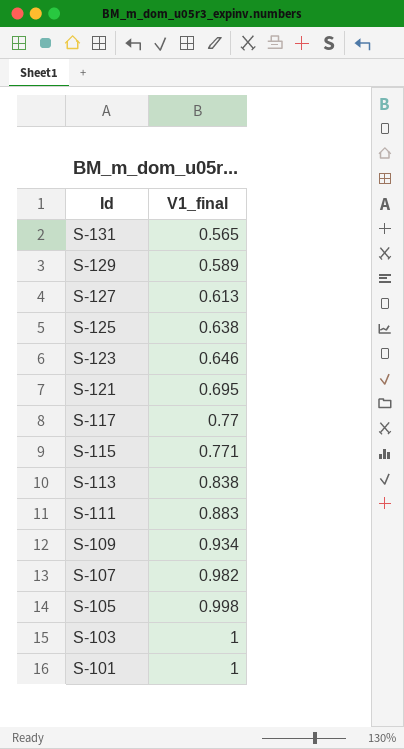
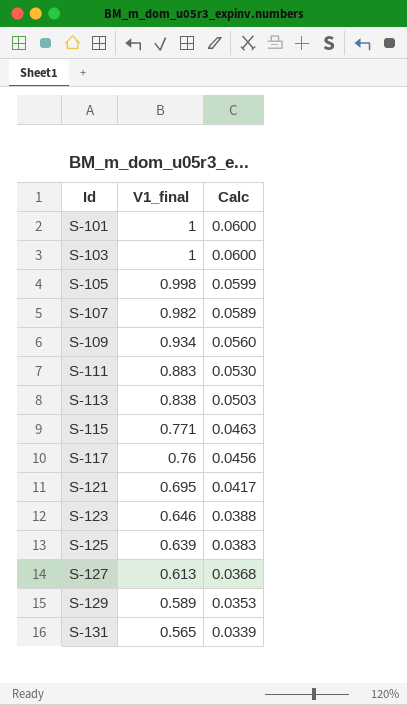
row order: Id descending -> Id ascending
column Calc | formula: none -> [V1_final] * 0.06
S-117 | V1_final: 0.77 -> 0.76
S-125 | V1_final: 0.638 -> 0.639

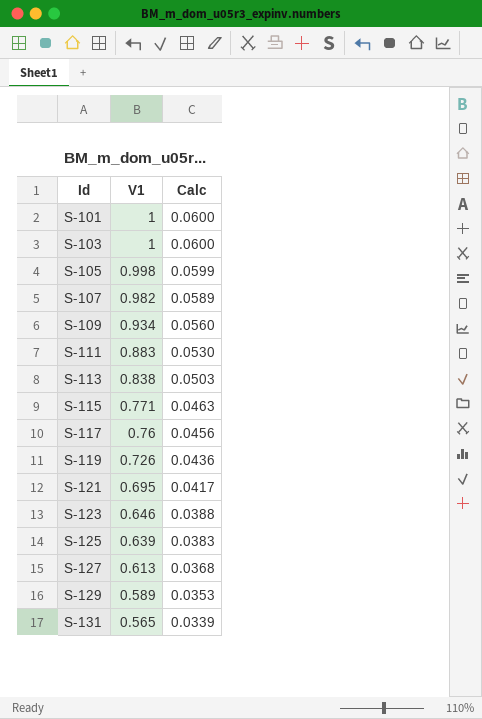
column name: V1_final -> V1
row S-119: none -> 0.726 | 0.0436

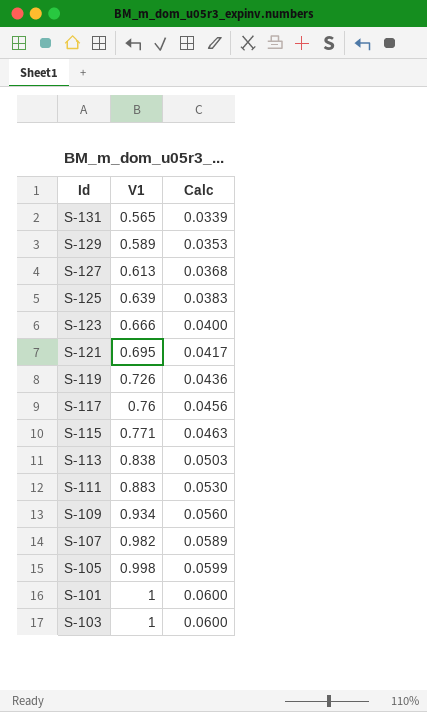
row order: Id ascending -> V1 ascending
S-123 | V1: 0.646 -> 0.666
S-123 | Calc: 0.0388 -> 0.0400

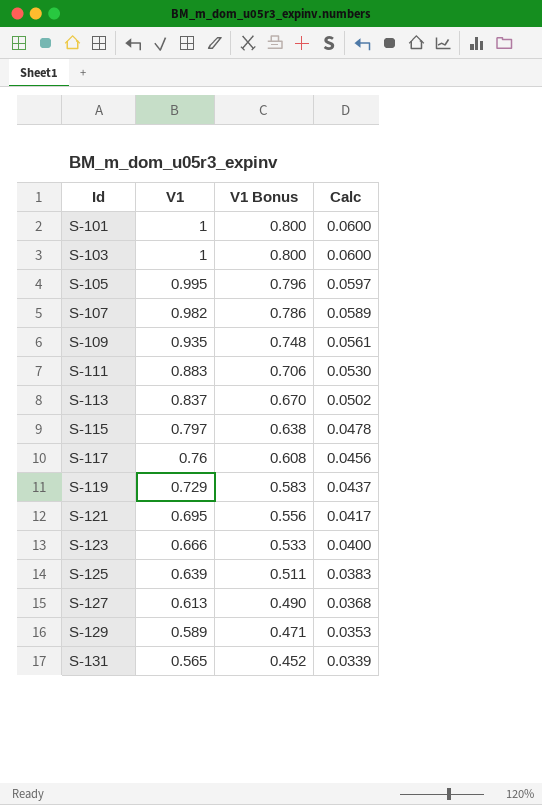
row order: V1 ascending -> Id ascending
column V1 Bonus | formula: none -> [V1] * 0.8
S-105 | V1: 0.998 -> 0.995
S-105 | Calc: 0.0599 -> 0.0597
S-109 | V1: 0.934 -> 0.935
S-109 | Calc: 0.0560 -> 0.0561
S-113 | V1: 0.838 -> 0.837
S-113 | Calc: 0.0503 -> 0.0502
S-115 | V1: 0.771 -> 0.797
S-115 | Calc: 0.0463 -> 0.0478
S-119 | V1: 0.726 -> 0.729
S-119 | Calc: 0.0436 -> 0.0437

